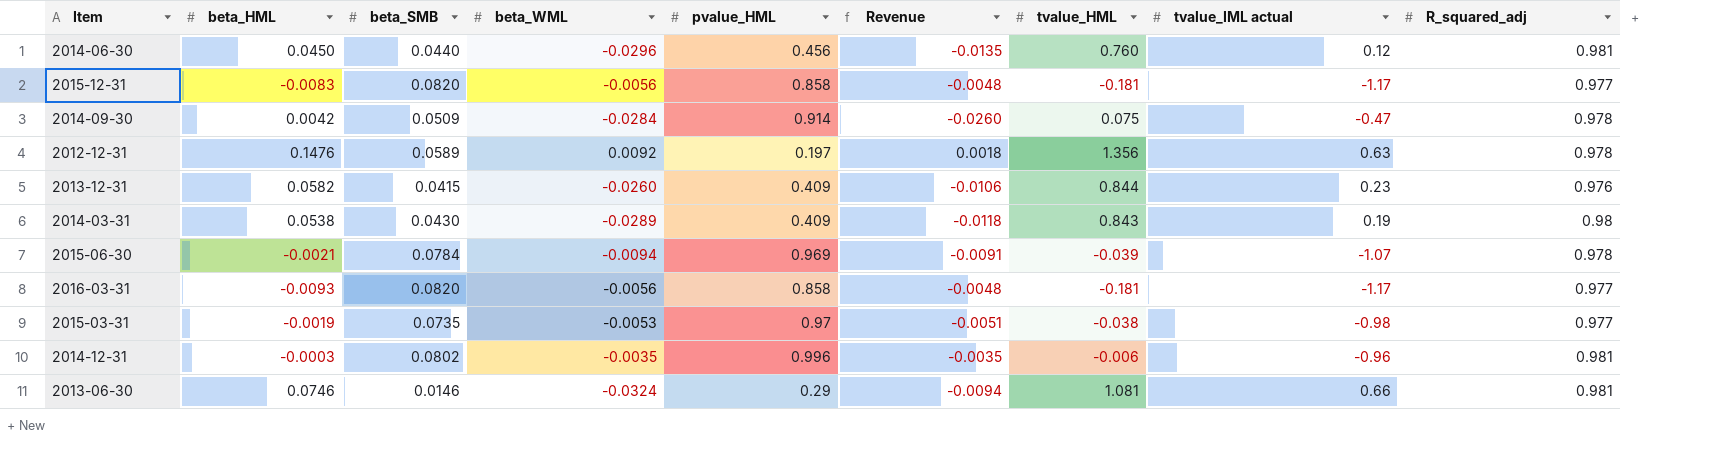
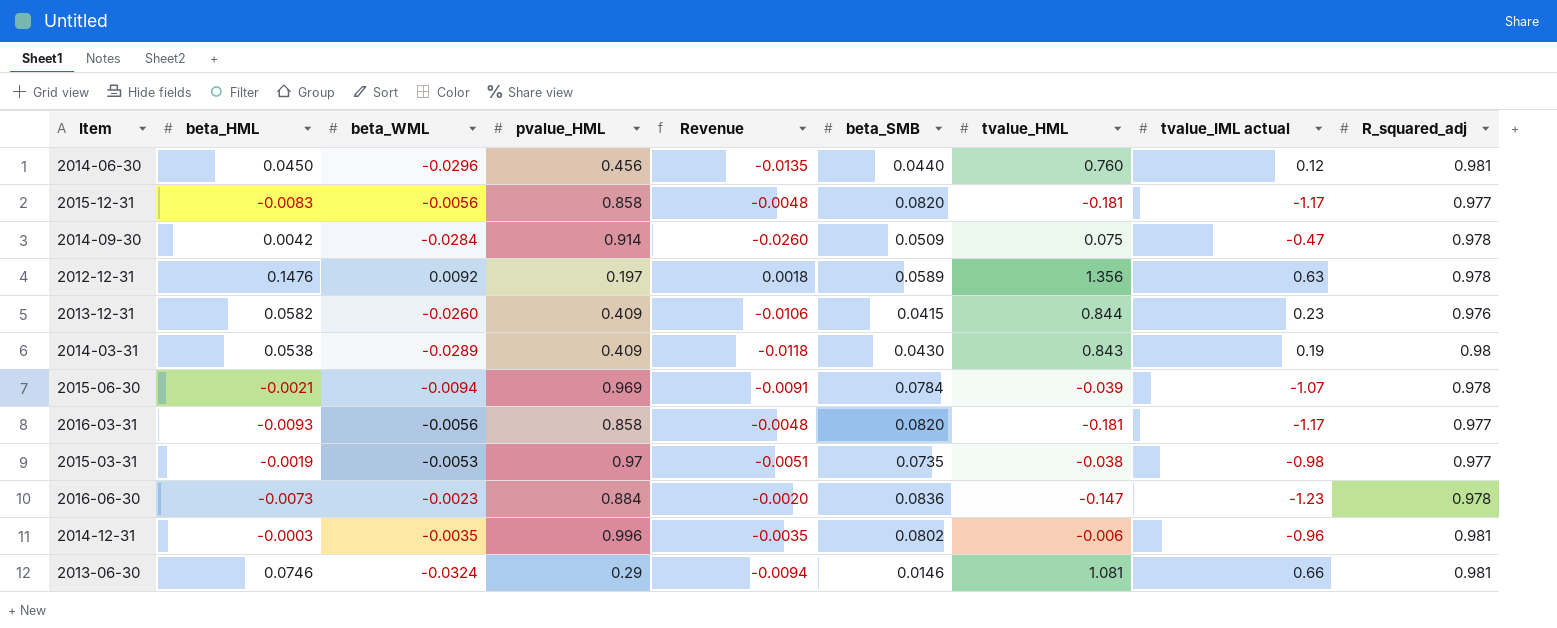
column beta_SMB | position: 3 -> 6
row 2016-06-30: none -> -0.0073 | -0.0023 | 0.884 | -0.0020 | 0.0836 | -0.147 | -1.23 | 0.978

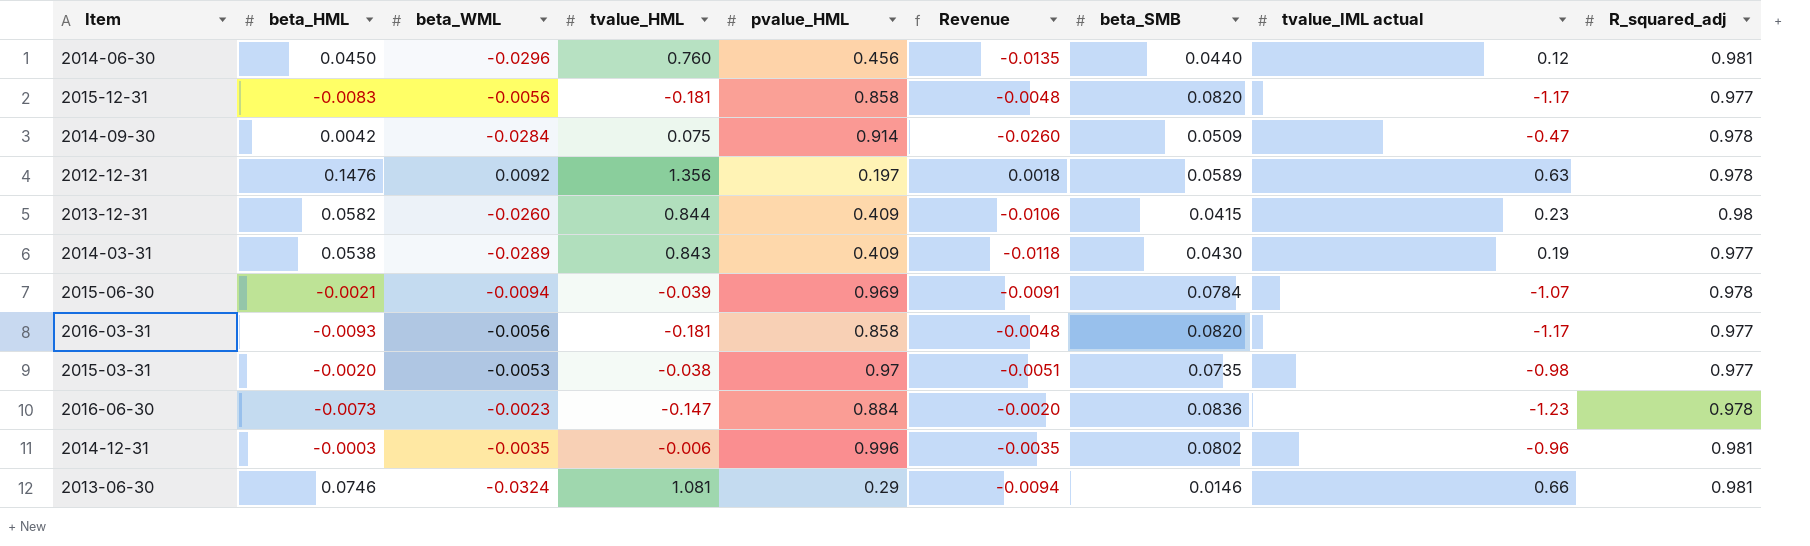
column tvalue_HML | position: 7 -> 4
2013-12-31 | R_squared_adj: 0.976 -> 0.98
2014-03-31 | R_squared_adj: 0.98 -> 0.977
2015-03-31 | beta_HML: -0.0019 -> -0.0020

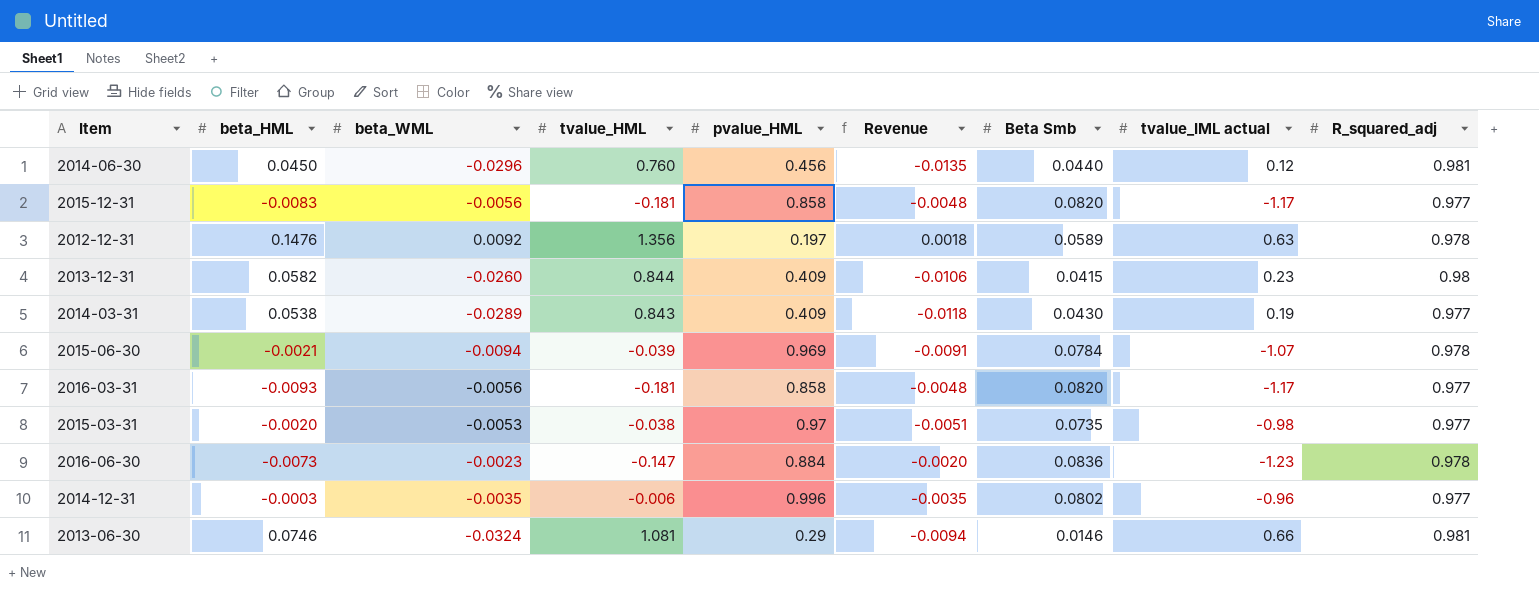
column name: beta_SMB -> Beta Smb
row 2014-09-30: 0.0042 | -0.0284 | 0.075 | 0.914 | -0.0260 | 0.0509 | -0.47 | 0.978 -> none
2014-12-31 | R_squared_adj: 0.981 -> 0.977

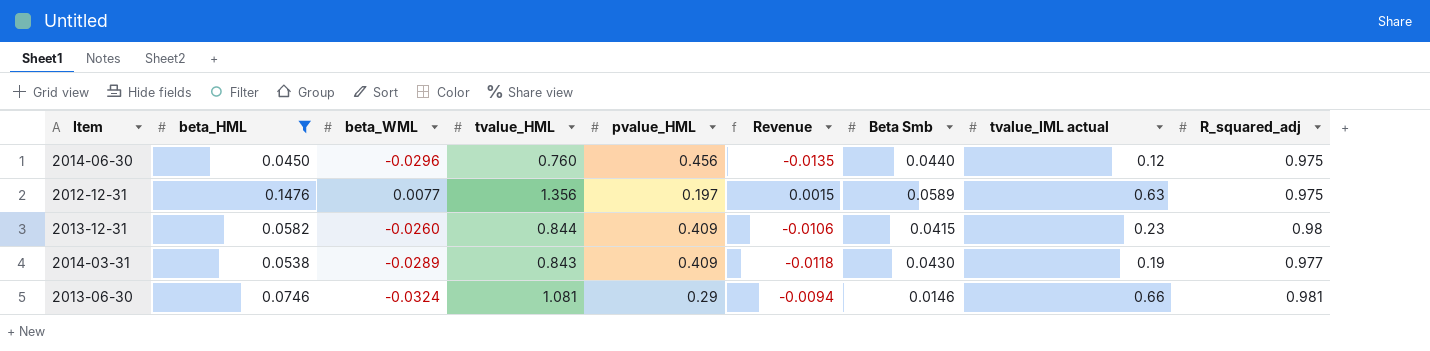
filter: none -> beta_HML >= 0.0450
2014-06-30 | R_squared_adj: 0.981 -> 0.975
2012-12-31 | beta_WML: 0.0092 -> 0.0077
2012-12-31 | Revenue: 0.0018 -> 0.0015
2012-12-31 | R_squared_adj: 0.978 -> 0.975

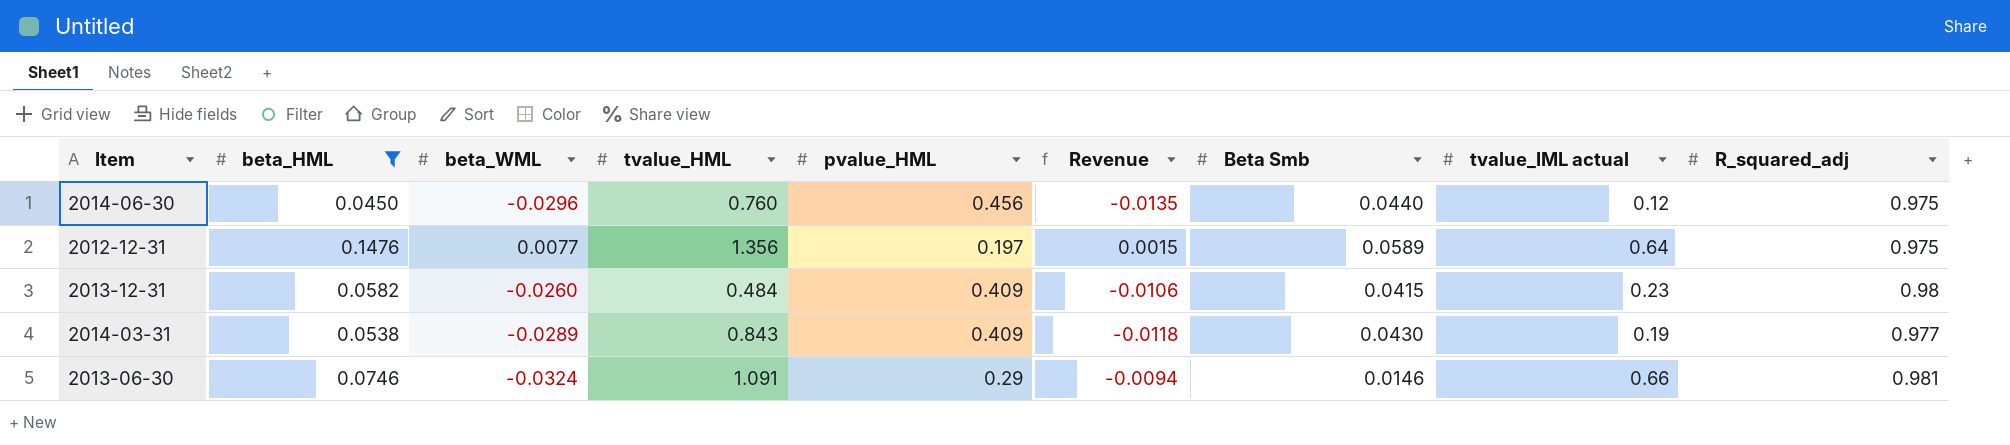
2012-12-31 | tvalue_IML actual: 0.63 -> 0.64
2013-12-31 | tvalue_HML: 0.844 -> 0.484
2013-06-30 | tvalue_HML: 1.081 -> 1.091

